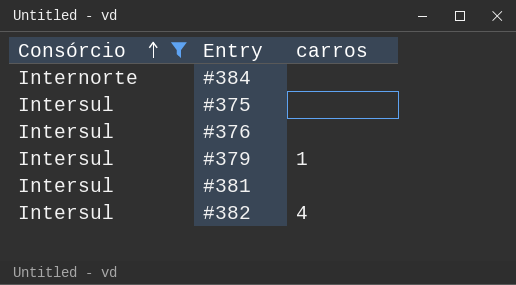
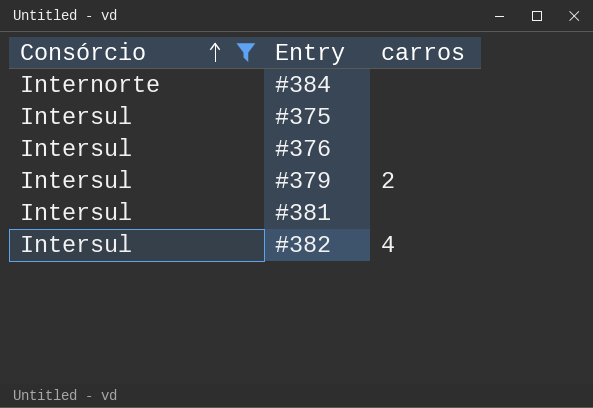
#379 | carros: 1 -> 2

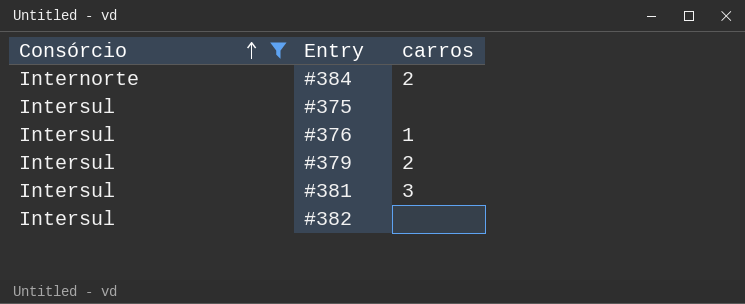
#384 | carros: none -> 2
#376 | carros: none -> 1
#381 | carros: none -> 3
#382 | carros: 4 -> none

